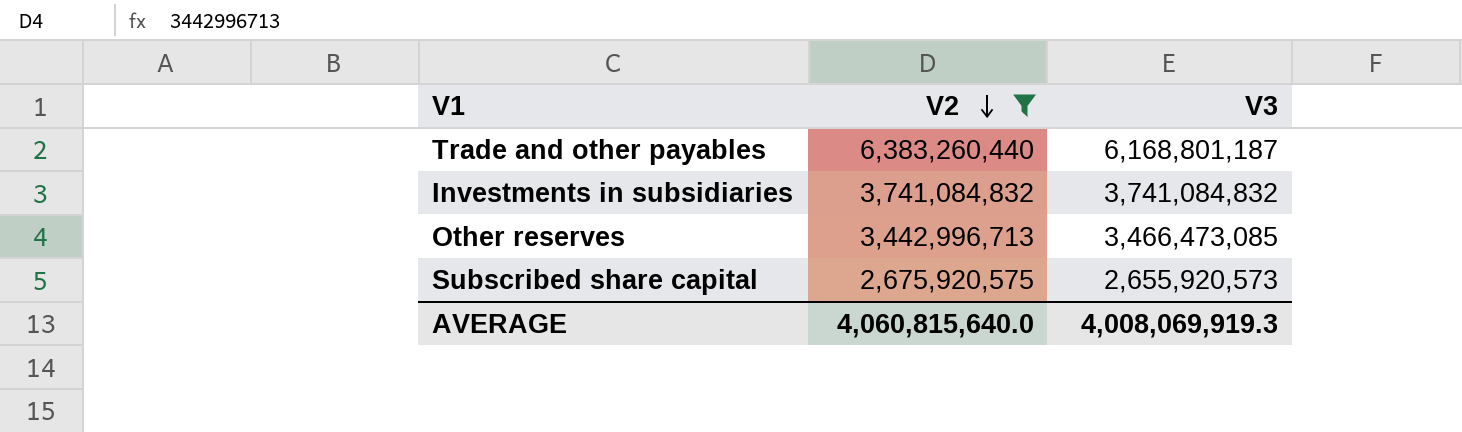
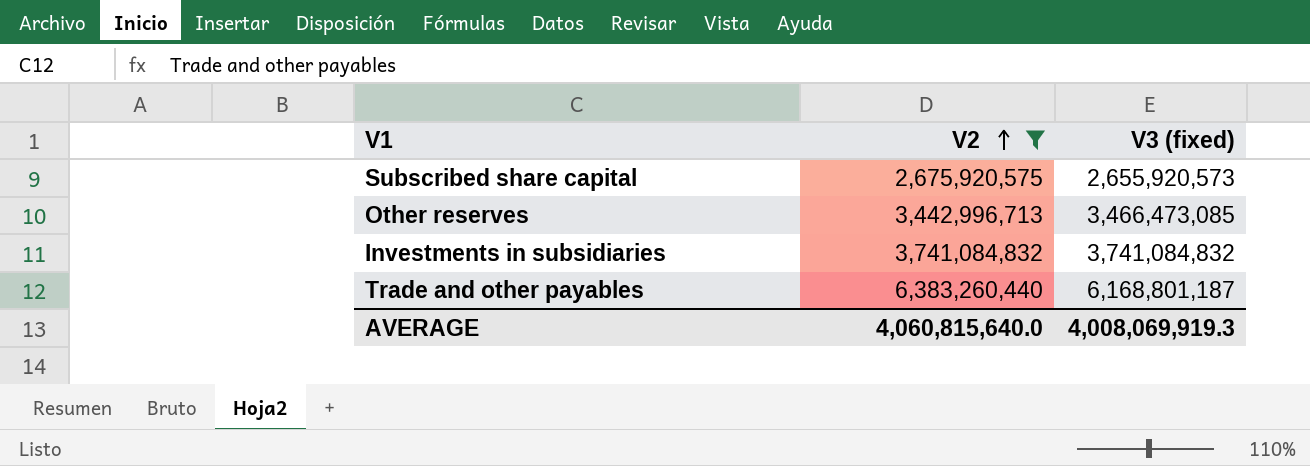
row order: V2 descending -> V2 ascending
column name: V3 -> V3 (fixed)

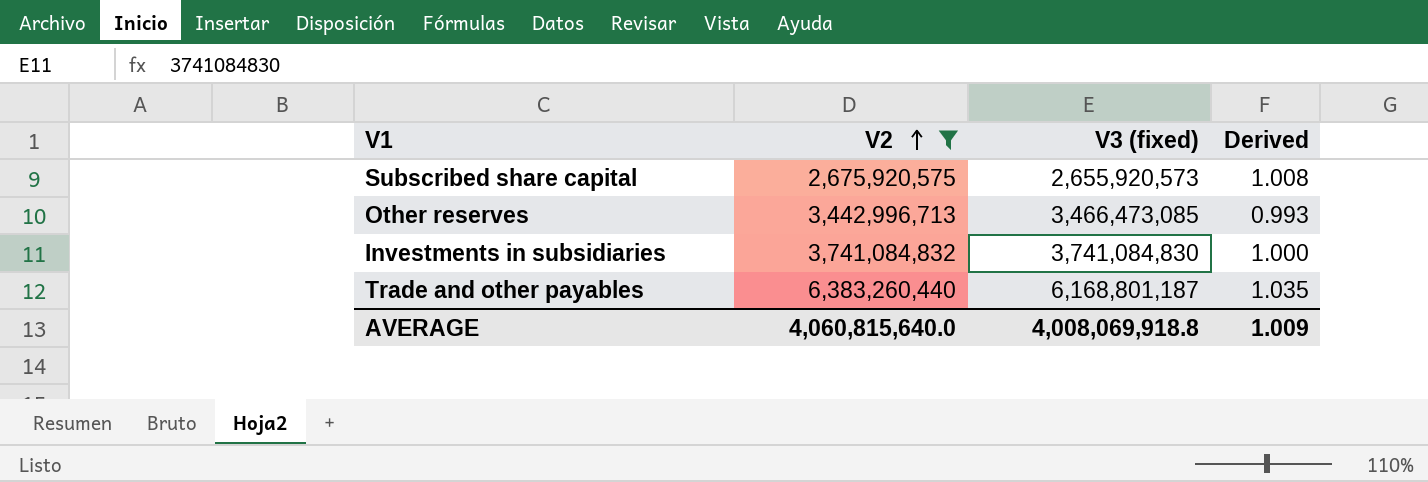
column Derived | formula: none -> [V2] / [V3 (fixed)]
Investments in subsidiaries | V3 (fixed): 3,741,084,832 -> 3,741,084,830
AVERAGE | V3 (fixed): 4,008,069,919.3 -> 4,008,069,918.8

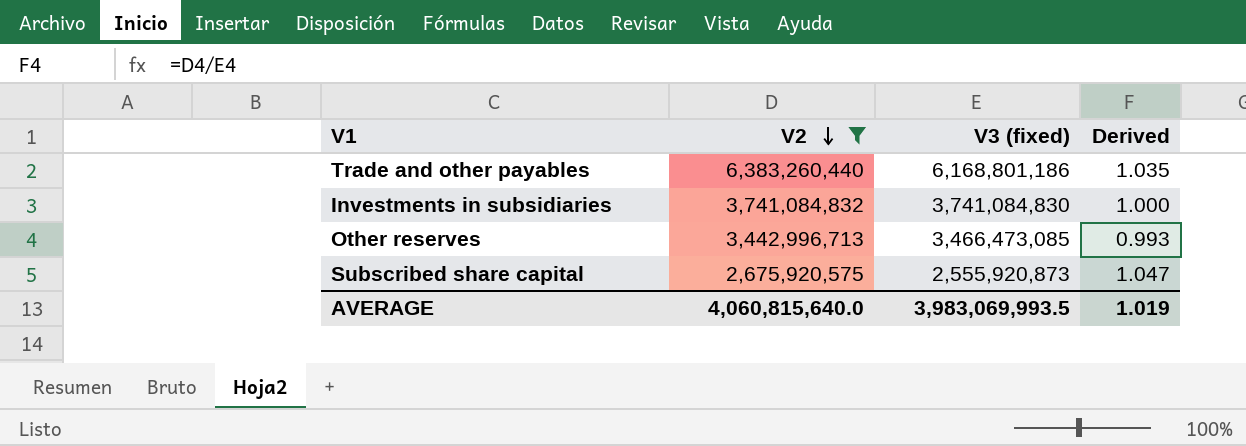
row order: V2 ascending -> V2 descending
Trade and other payables | V3 (fixed): 6,168,801,187 -> 6,168,801,186
Subscribed share capital | V3 (fixed): 2,655,920,573 -> 2,555,920,873
Subscribed share capital | Derived: 1.008 -> 1.047
AVERAGE | V3 (fixed): 4,008,069,918.8 -> 3,983,069,993.5
AVERAGE | Derived: 1.009 -> 1.019

